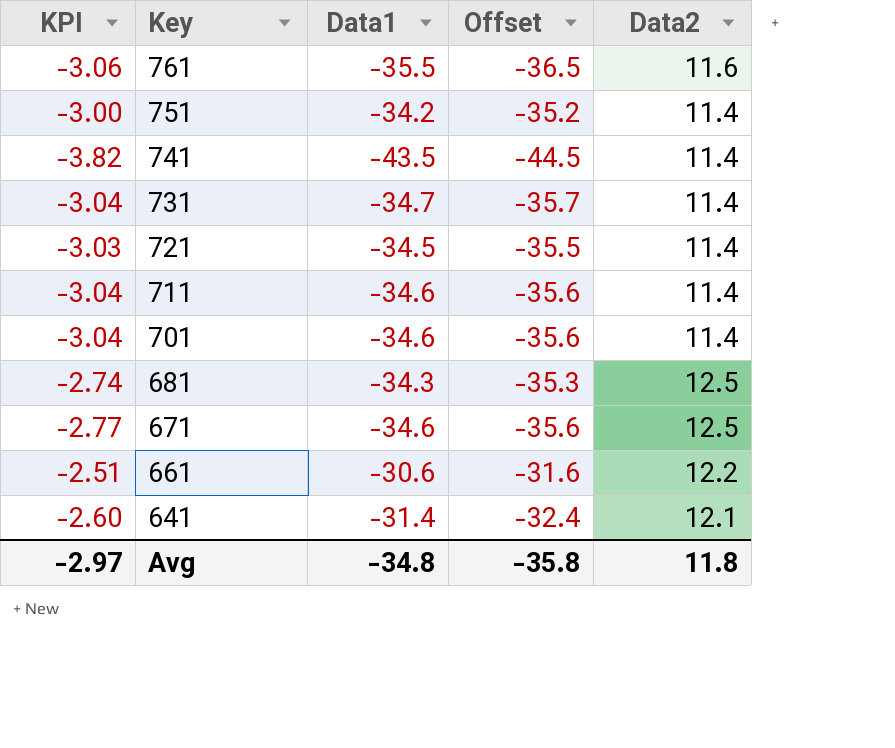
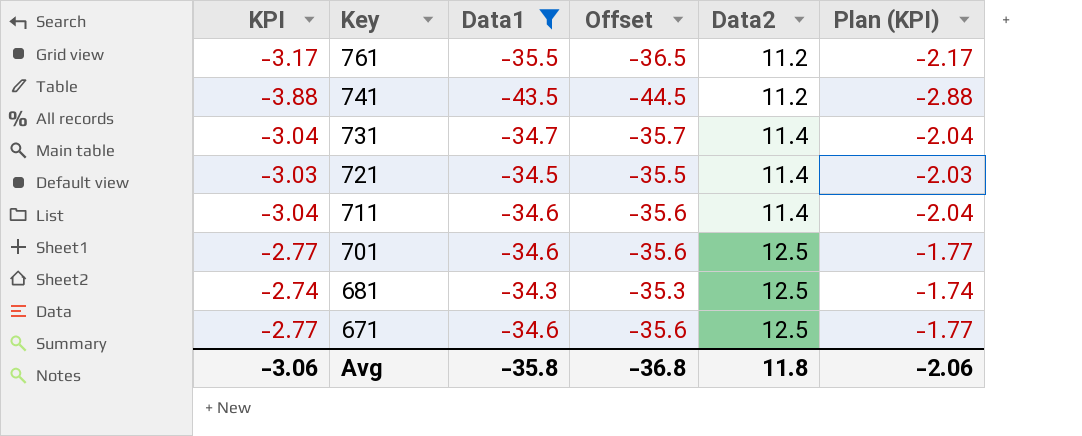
filter: none -> Data1 <= -34.3
column Plan (KPI) | formula: none -> [KPI] + 1
761 | KPI: -3.06 -> -3.17
761 | Data2: 11.6 -> 11.2
741 | KPI: -3.82 -> -3.88
741 | Data2: 11.4 -> 11.2
701 | KPI: -3.04 -> -2.77
701 | Data2: 11.4 -> 12.5
Avg | KPI: -2.97 -> -3.06
Avg | Data1: -34.8 -> -35.8
Avg | Offset: -35.8 -> -36.8

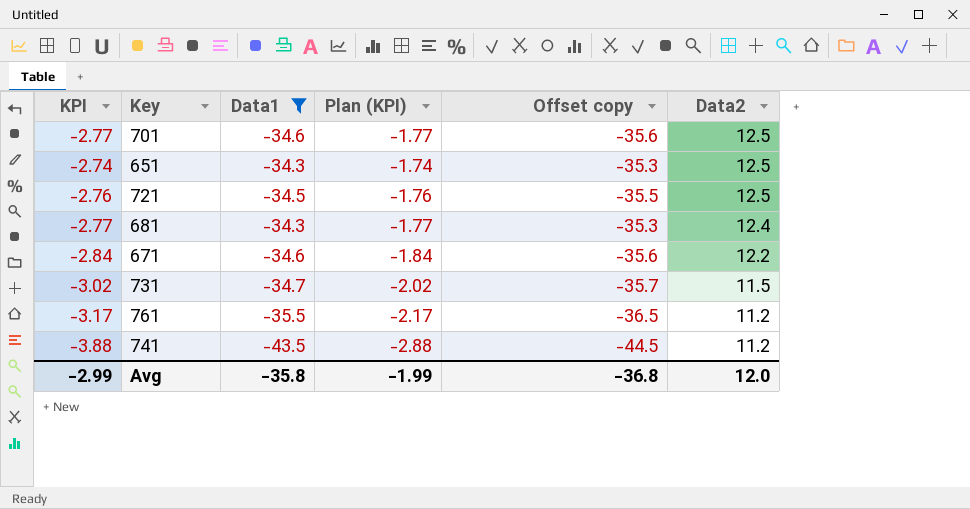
row order: Key descending -> Data2 descending
column Plan (KPI) | position: 6 -> 4
column name: Offset -> Offset copy
row 711: -3.04 | -34.6 | -35.6 | 11.4 | -2.04 -> none
row 651: none -> -2.74 | -34.3 | -1.74 | -35.3 | 12.5
721 | KPI: -3.03 -> -2.76
721 | Plan (KPI): -2.03 -> -1.76
721 | Data2: 11.4 -> 12.5
681 | KPI: -2.74 -> -2.77
681 | Plan (KPI): -1.74 -> -1.77
681 | Data2: 12.5 -> 12.4
671 | KPI: -2.77 -> -2.84
671 | Plan (KPI): -1.77 -> -1.84
671 | Data2: 12.5 -> 12.2
731 | KPI: -3.04 -> -3.02
731 | Plan (KPI): -2.04 -> -2.02
731 | Data2: 11.4 -> 11.5
Avg | KPI: -3.06 -> -2.99
Avg | Plan (KPI): -2.06 -> -1.99
Avg | Data2: 11.8 -> 12.0

